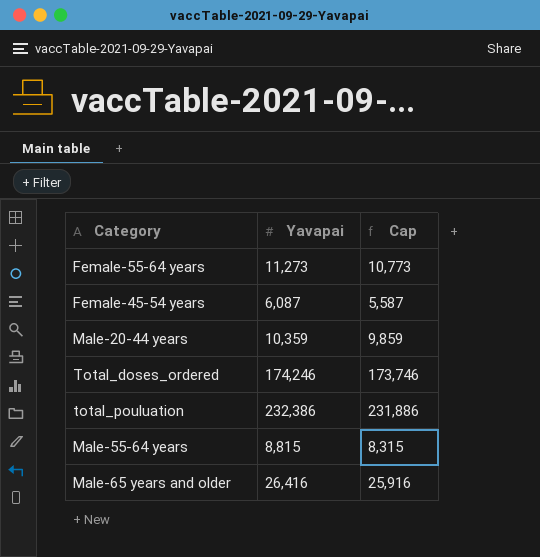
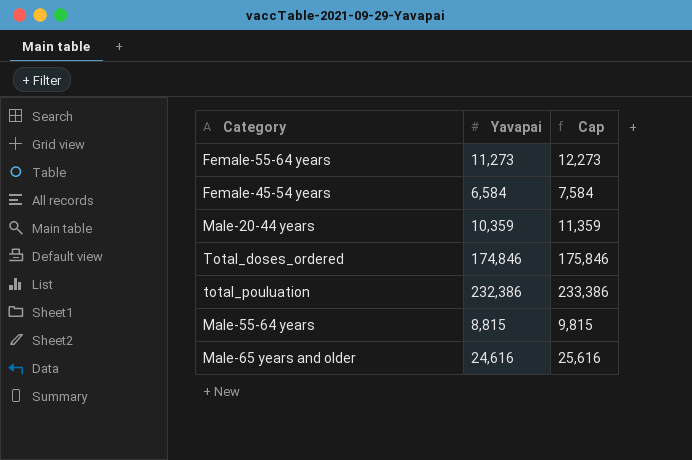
column Cap | formula: [Yavapai] - 500 -> [Yavapai] + 1000
Female-45-54 years | Yavapai: 6,087 -> 6,584
Total_doses_ordered | Yavapai: 174,246 -> 174,846
Male-65 years and older | Yavapai: 26,416 -> 24,616

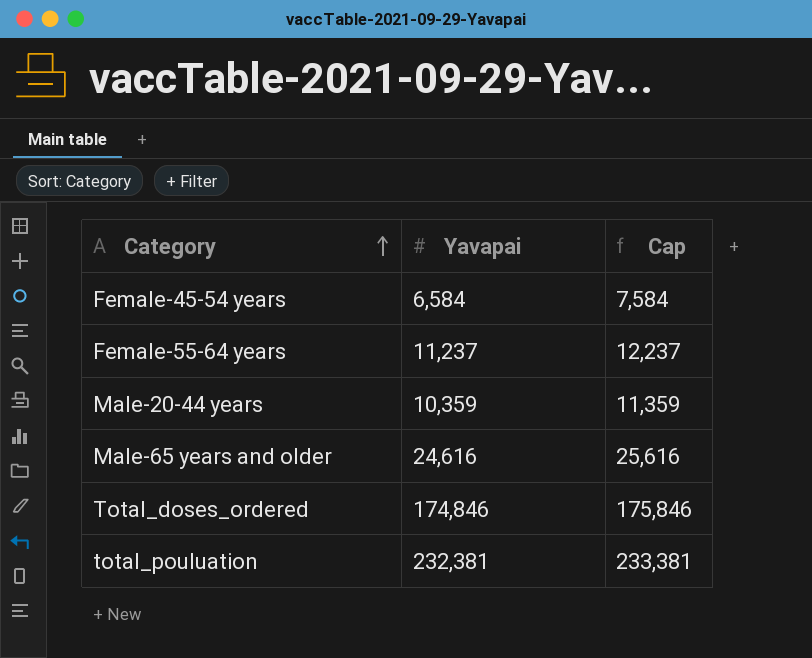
row order: none -> Category ascending
row Male-55-64 years: 8,815 | 9,815 -> none
Female-55-64 years | Yavapai: 11,273 -> 11,237
Female-55-64 years | Cap: 12,273 -> 12,237
total_pouluation | Yavapai: 232,386 -> 232,381
total_pouluation | Cap: 233,386 -> 233,381

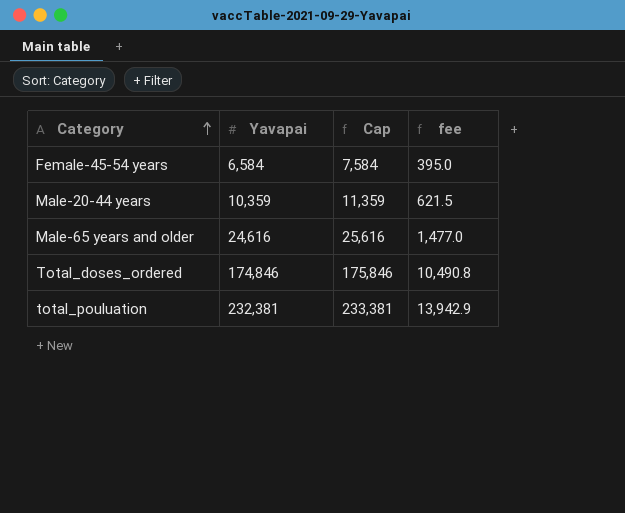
column fee | formula: none -> [Yavapai] * 0.06
row Female-55-64 years: 11,237 | 12,237 -> none

